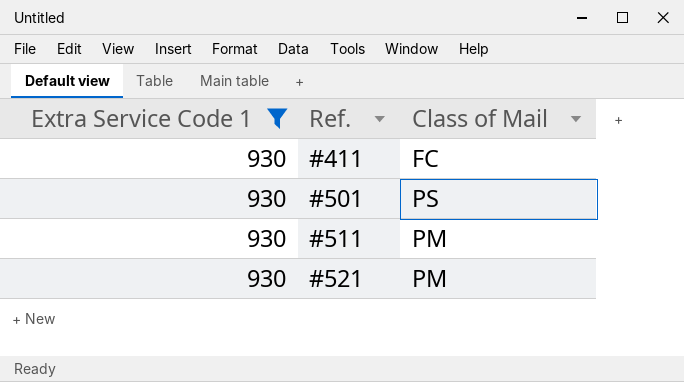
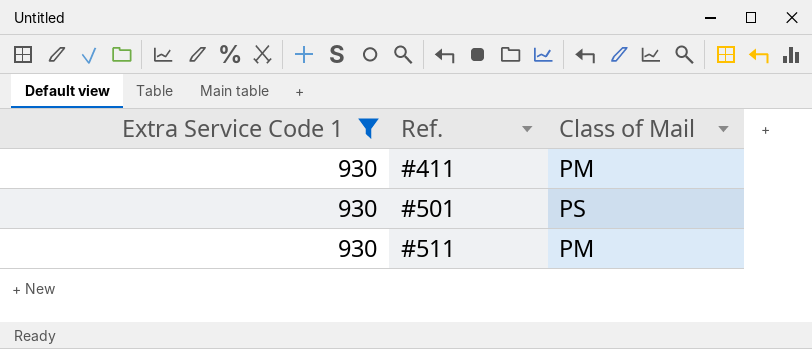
row #521: 930 | PM -> none
#411 | Class of Mail: FC -> PM

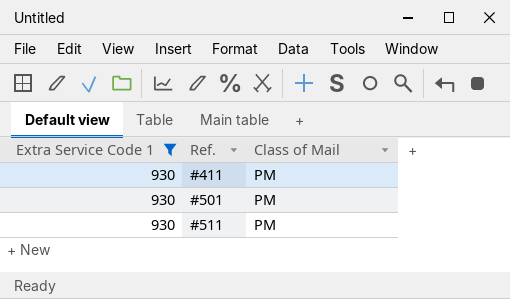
#501 | Class of Mail: PS -> PM

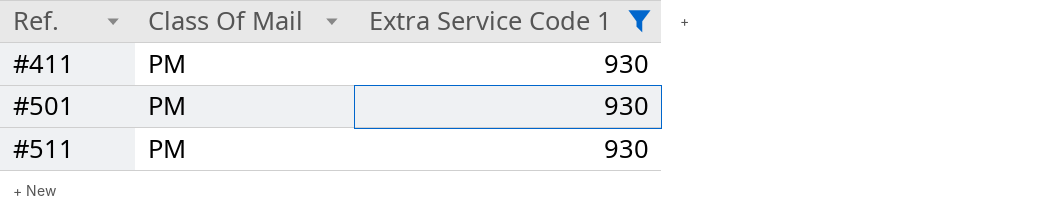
column name: Class of Mail -> Class Of Mail
column Extra Service Code 1 | position: 1 -> 3

